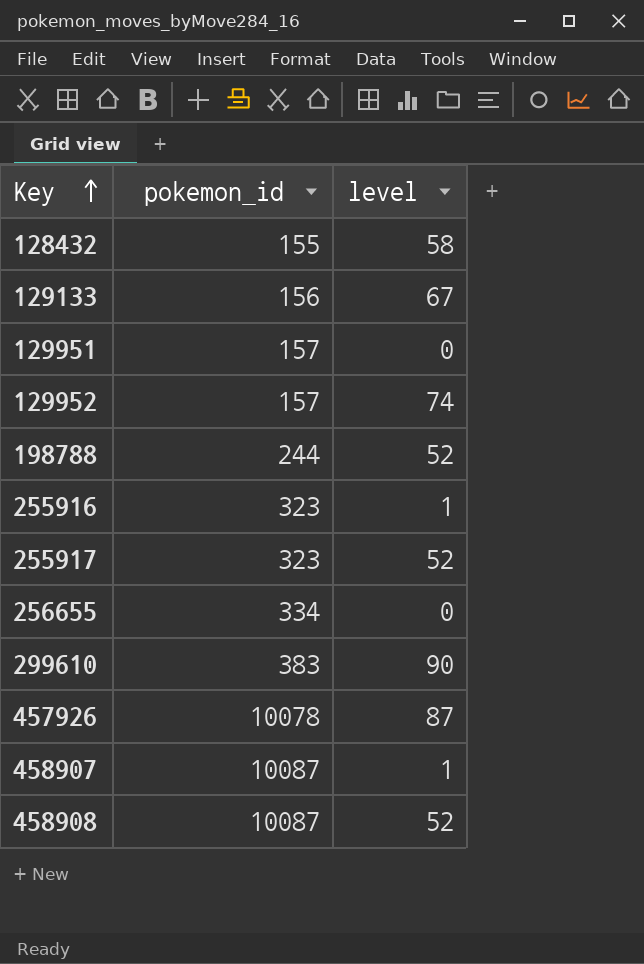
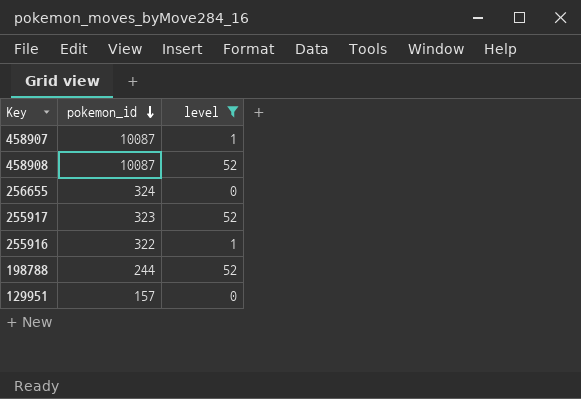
filter: none -> level <= 52
row order: Key ascending -> pokemon_id descending
256655 | pokemon_id: 334 -> 324
255916 | pokemon_id: 323 -> 322

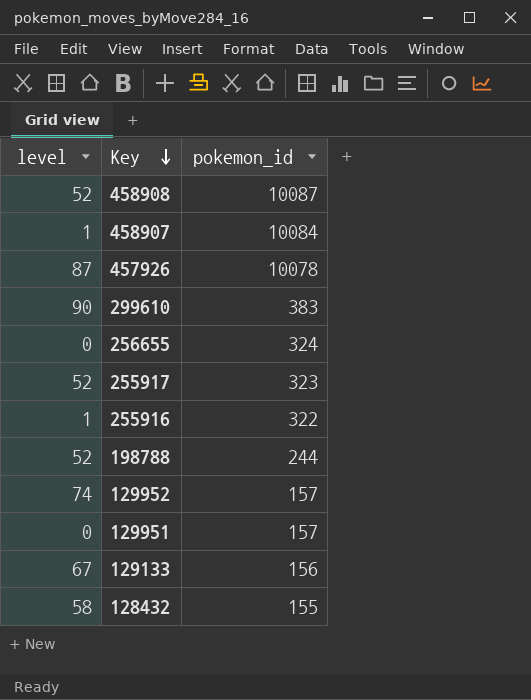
filter: level <= 52 -> none
row order: pokemon_id descending -> Key descending
column level | position: 3 -> 1
458907 | pokemon_id: 10087 -> 10084

